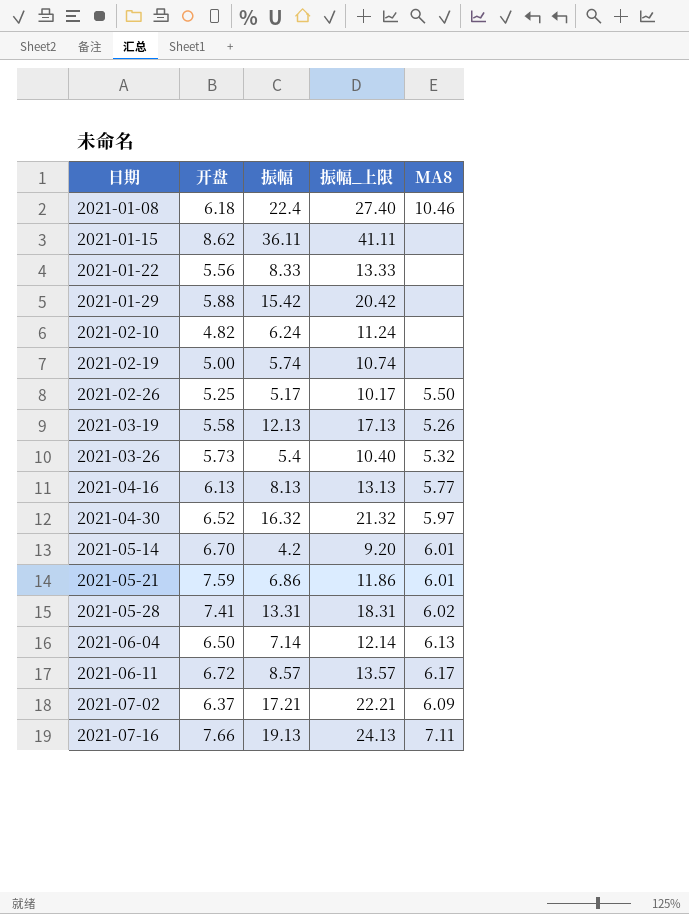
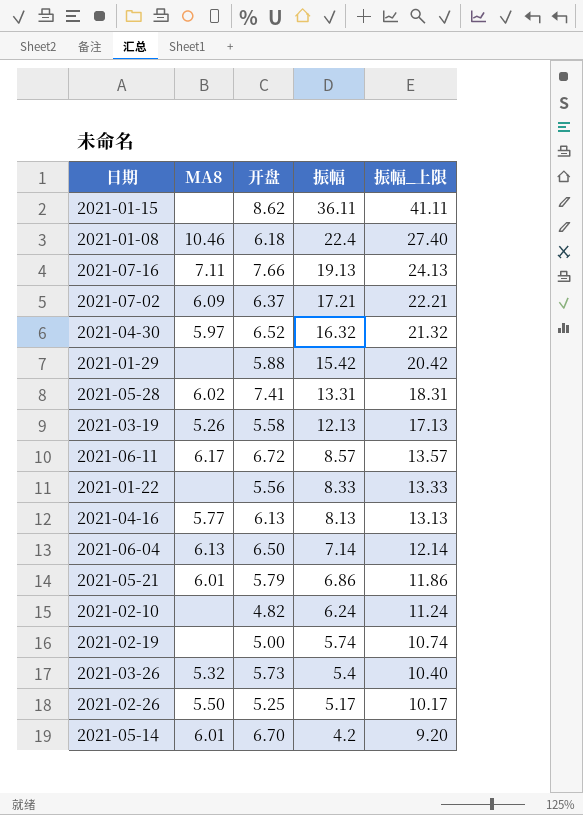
row order: 日期 ascending -> 振幅 descending
column MA8 | position: 5 -> 2
2021-05-21 | 开盘: 7.59 -> 5.79

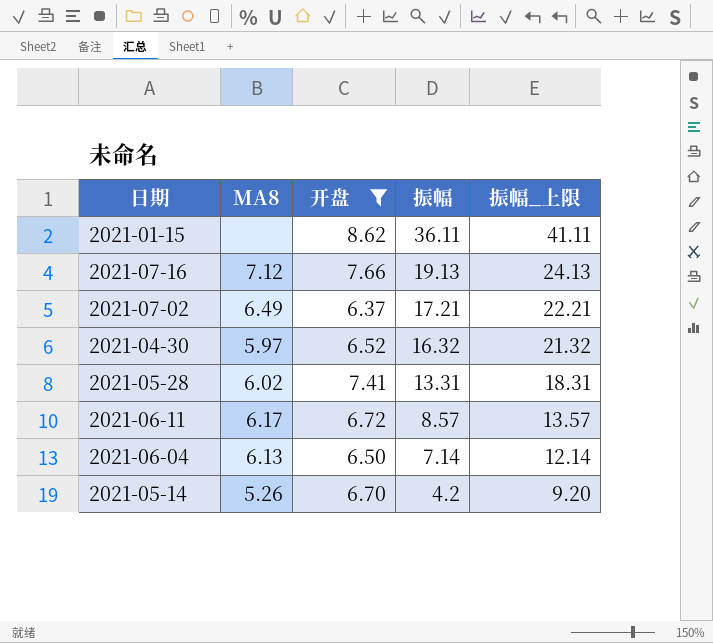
filter: none -> 开盘 >= 6.37
2021-07-16 | MA8: 7.11 -> 7.12
2021-07-02 | MA8: 6.09 -> 6.49
2021-05-14 | MA8: 6.01 -> 5.26

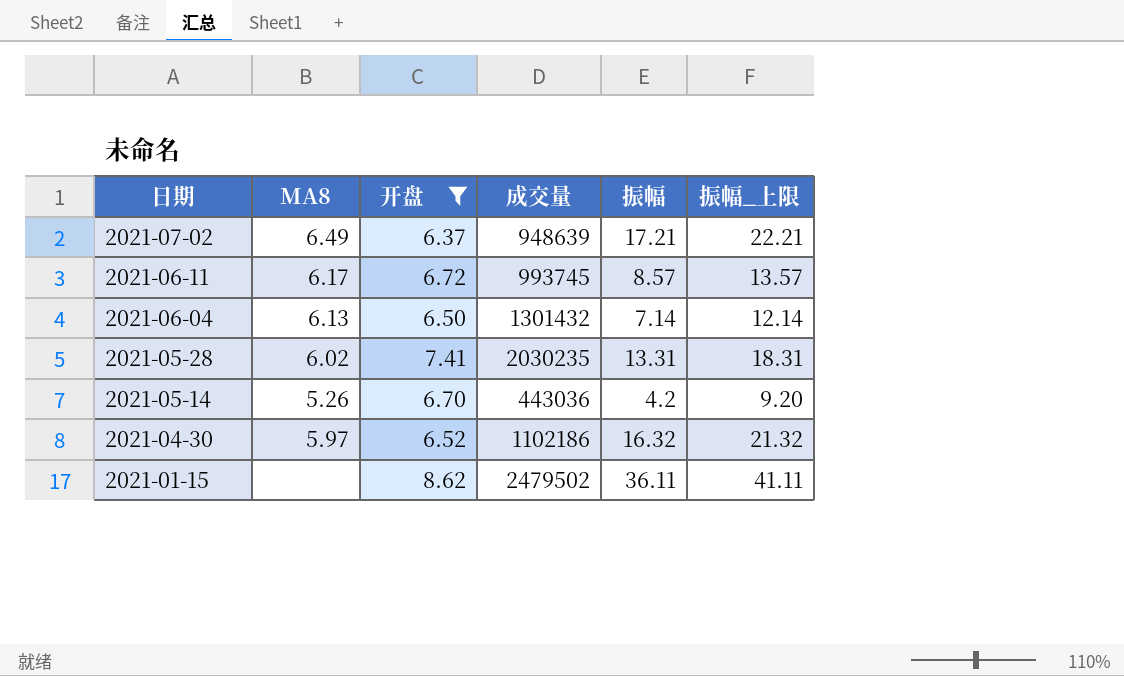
row order: 振幅 descending -> 日期 descending
column 成交量 | position: none -> 4
row 2021-07-16: 7.12 | 7.66 | 19.13 | 24.13 -> none

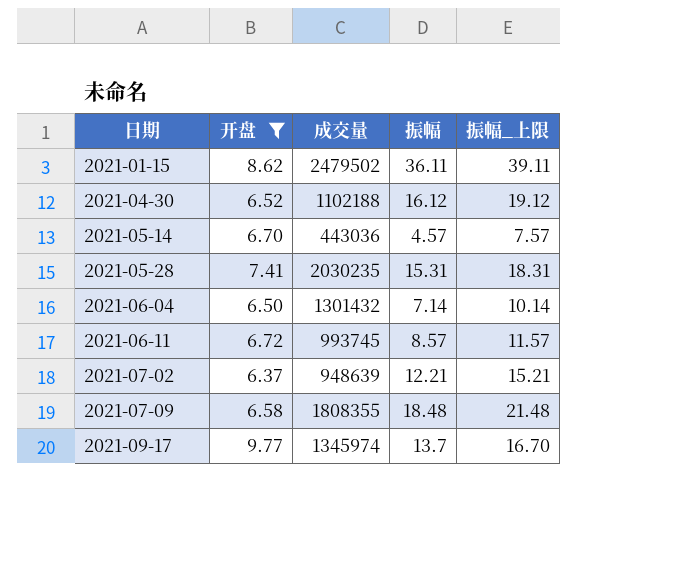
row order: 日期 descending -> 日期 ascending
column MA8 | position: 2 -> none
column 振幅_上限 | formula: [振幅] + 5 -> [振幅] + 3
2021-04-30 | 成交量: 1102186 -> 1102188
2021-04-30 | 振幅: 16.32 -> 16.12
2021-05-14 | 振幅: 4.2 -> 4.57
2021-05-28 | 振幅: 13.31 -> 15.31
2021-07-02 | 振幅: 17.21 -> 12.21
row 2021-07-09: none -> 6.58 | 1808355 | 18.48 | 21.48
row 2021-09-17: none -> 9.77 | 1345974 | 13.7 | 16.70

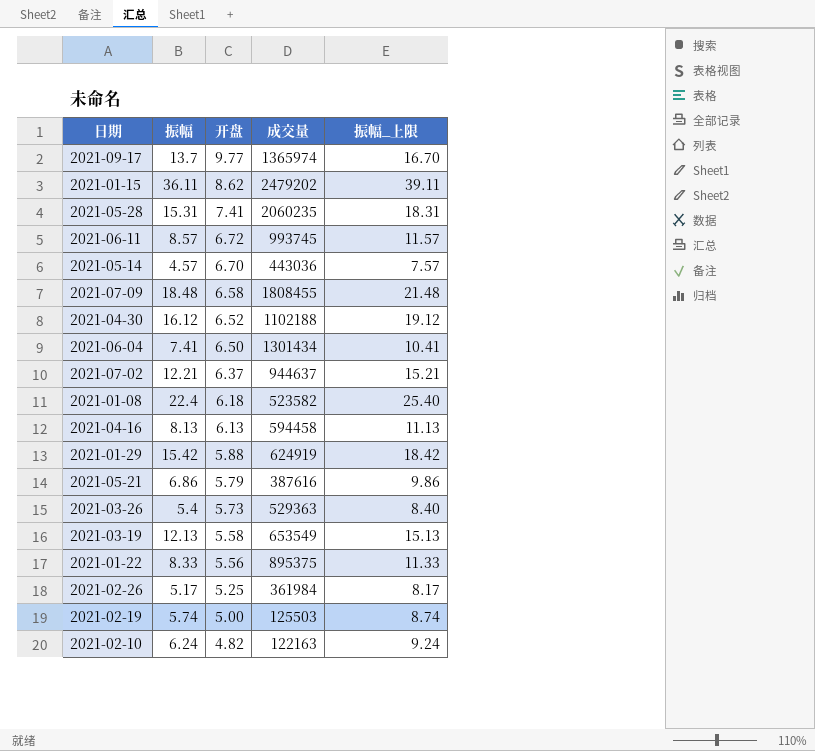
filter: 开盘 >= 6.37 -> none
row order: 日期 ascending -> 开盘 descending
column 振幅 | position: 4 -> 2
2021-09-17 | 成交量: 1345974 -> 1365974
2021-01-15 | 成交量: 2479502 -> 2479202
2021-05-28 | 成交量: 2030235 -> 2060235
2021-07-09 | 成交量: 1808355 -> 1808455
2021-06-04 | 振幅: 7.14 -> 7.41
2021-06-04 | 成交量: 1301432 -> 1301434
2021-06-04 | 振幅_上限: 10.14 -> 10.41
2021-07-02 | 成交量: 948639 -> 944637

